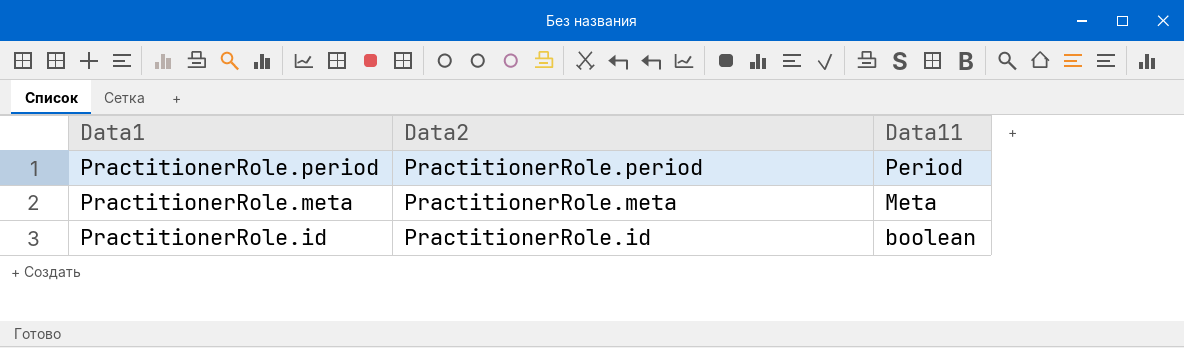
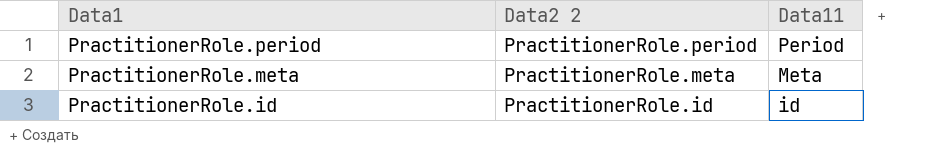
column name: Data2 -> Data2 2
PractitionerRole.id | Data11: boolean -> id

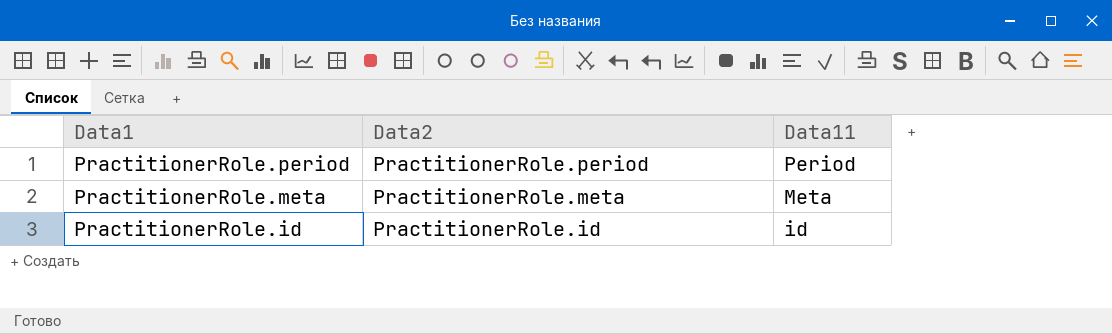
column name: Data2 2 -> Data2

